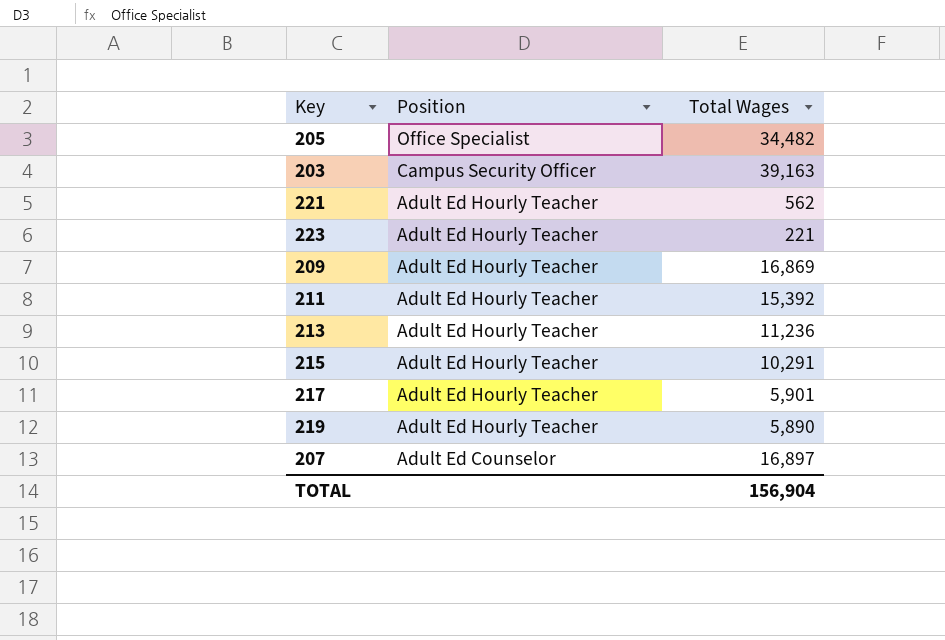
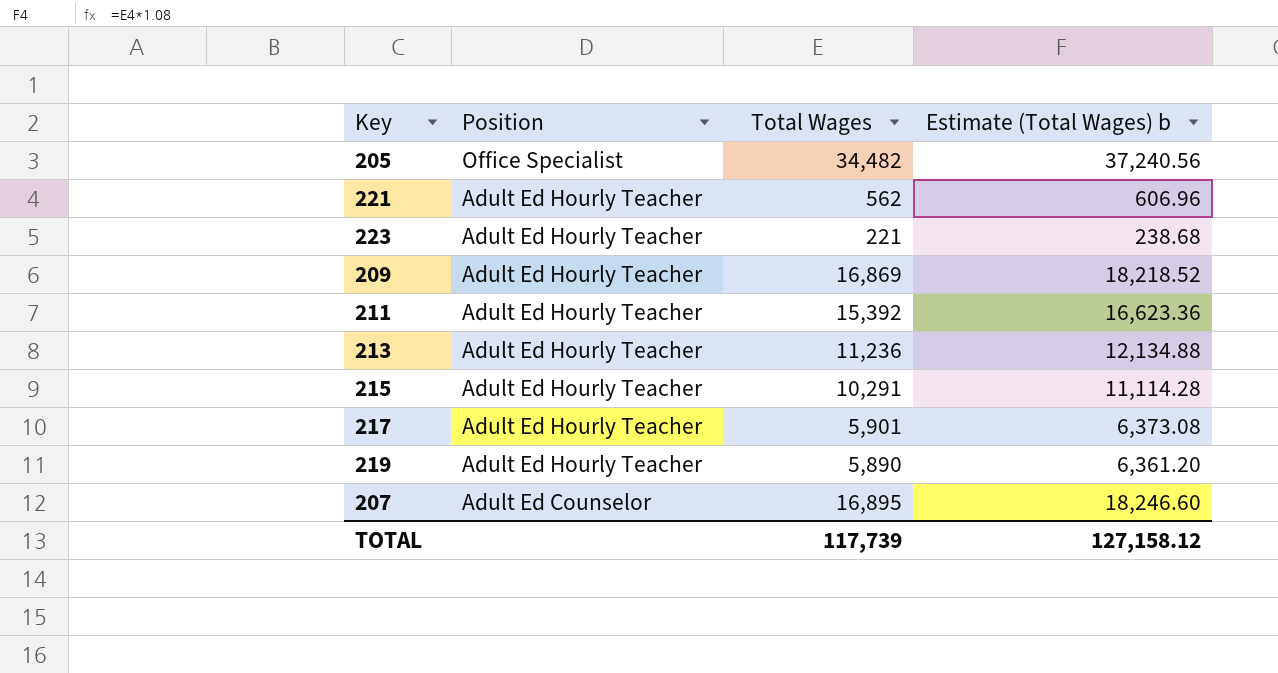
column Estimate (Total Wages) b | formula: none -> [Total Wages] * 1.08
row 203: Campus Security Officer | 39,163 -> none
207 | Total Wages: 16,897 -> 16,895
TOTAL | Total Wages: 156,904 -> 117,739

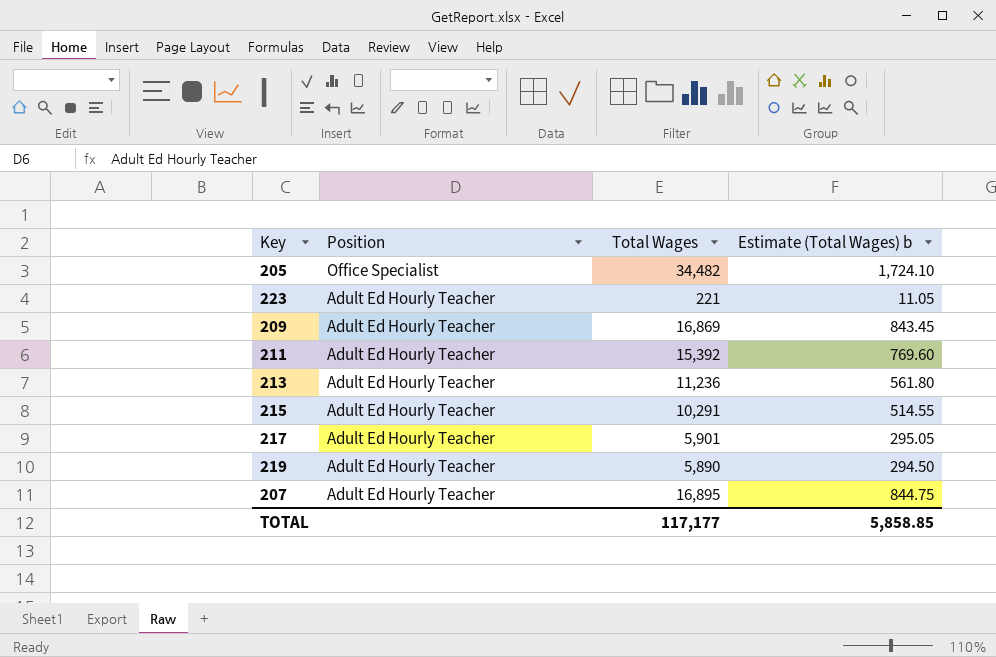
column Estimate (Total Wages) b | formula: [Total Wages] * 1.08 -> [Total Wages] * 0.05
row 221: Adult Ed Hourly Teacher | 562 | 606.96 -> none
207 | Position: Adult Ed Counselor -> Adult Ed Hourly Teacher
TOTAL | Total Wages: 117,739 -> 117,177
TOTAL | Estimate (Total Wages) b: 127,158.12 -> 5,858.85

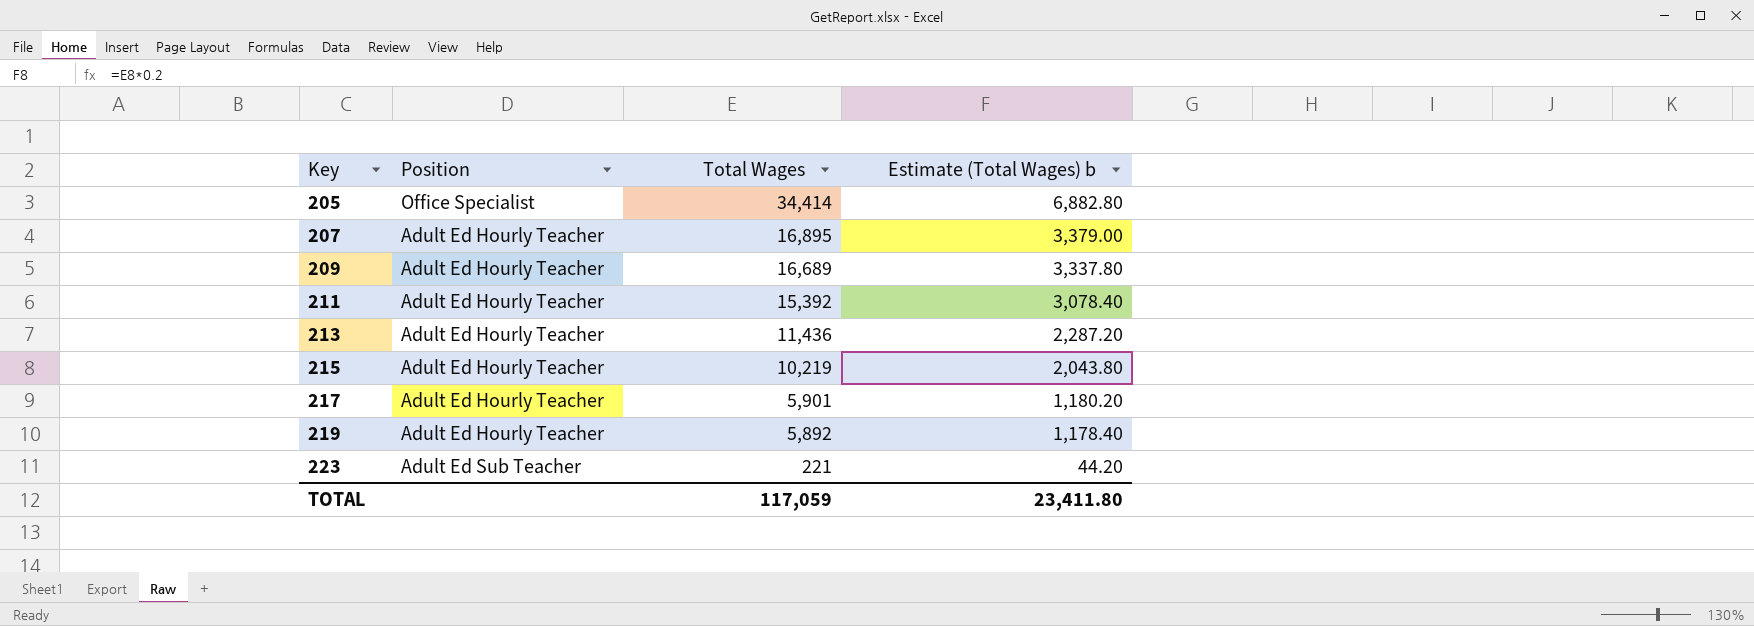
row order: Position descending -> Key ascending
column Estimate (Total Wages) b | formula: [Total Wages] * 0.05 -> [Total Wages] * 0.2
205 | Total Wages: 34,482 -> 34,414
209 | Total Wages: 16,869 -> 16,689
213 | Total Wages: 11,236 -> 11,436
215 | Total Wages: 10,291 -> 10,219
219 | Total Wages: 5,890 -> 5,892
223 | Position: Adult Ed Hourly Teacher -> Adult Ed Sub Teacher
TOTAL | Total Wages: 117,177 -> 117,059
TOTAL | Estimate (Total Wages) b: 5,858.85 -> 23,411.80

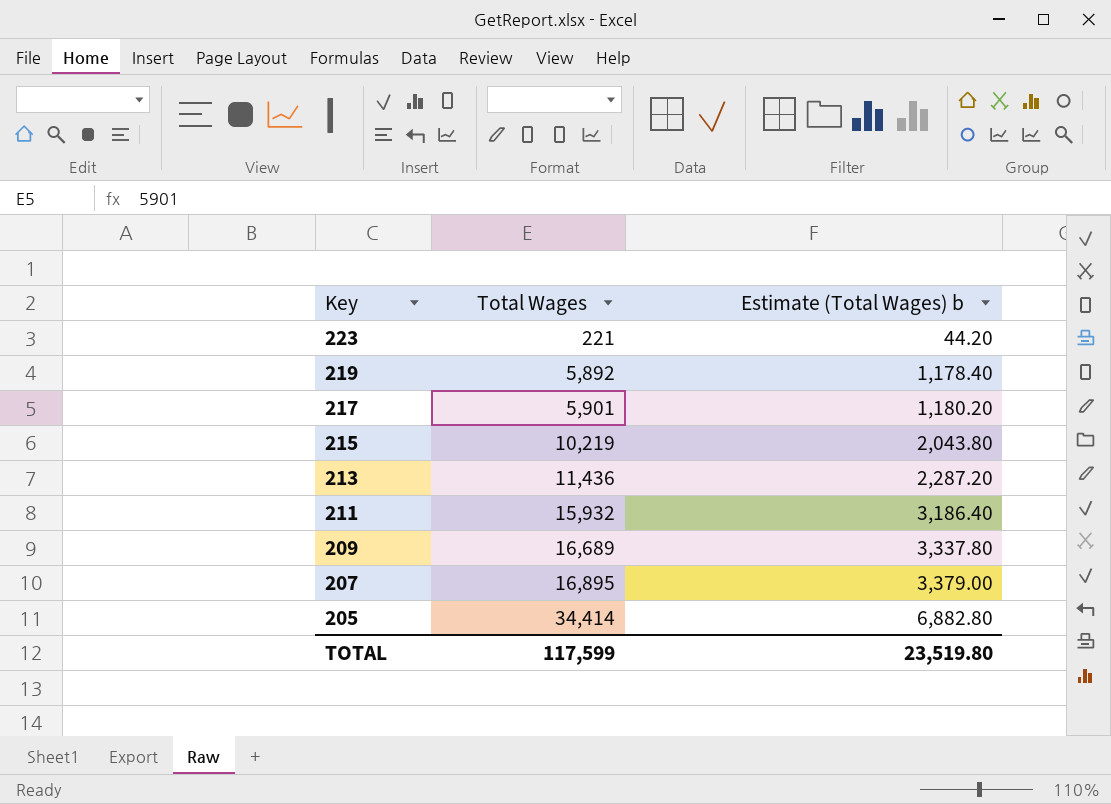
row order: Key ascending -> Key descending
column Position | position: 2 -> none
211 | Total Wages: 15,392 -> 15,932
211 | Estimate (Total Wages) b: 3,078.40 -> 3,186.40
TOTAL | Total Wages: 117,059 -> 117,599
TOTAL | Estimate (Total Wages) b: 23,411.80 -> 23,519.80

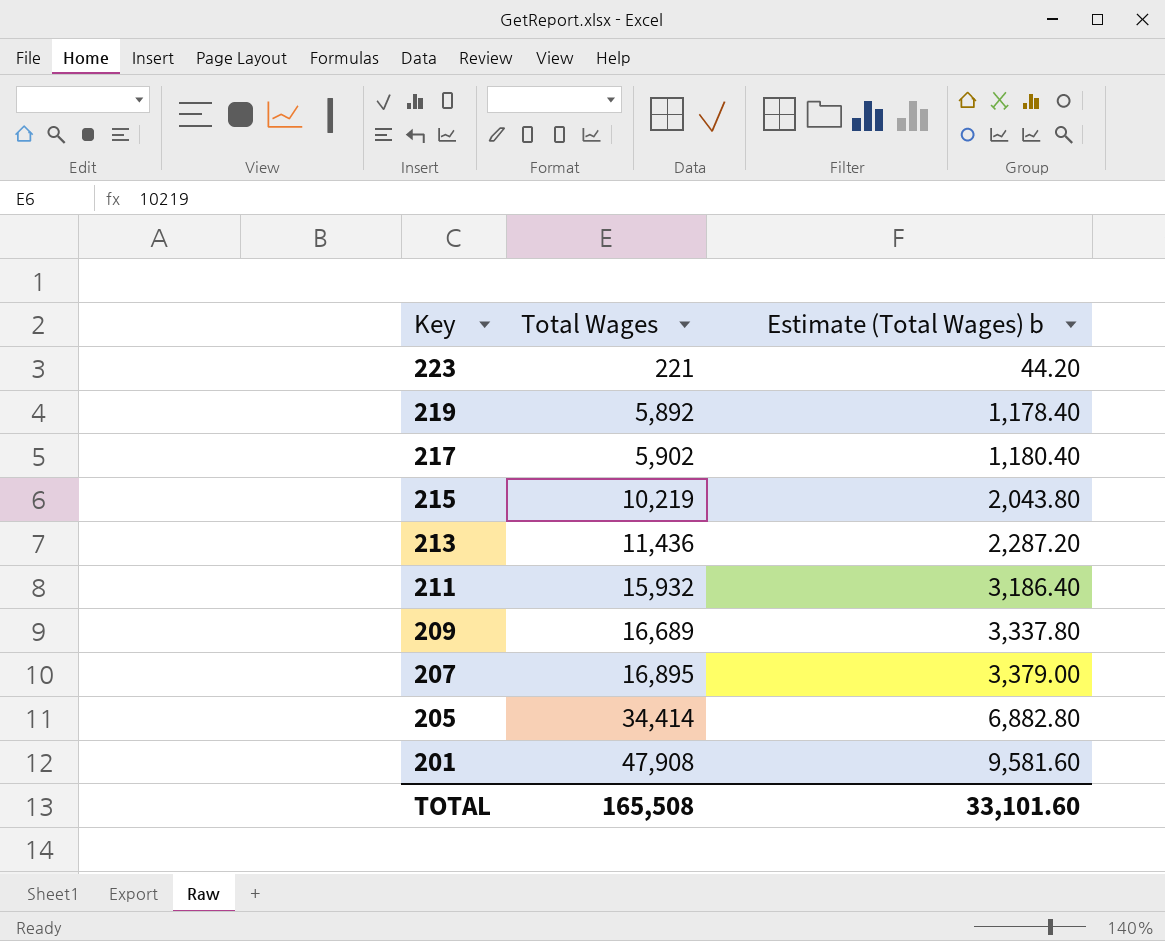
217 | Total Wages: 5,901 -> 5,902
217 | Estimate (Total Wages) b: 1,180.20 -> 1,180.40
row 201: none -> 47,908 | 9,581.60
TOTAL | Total Wages: 117,599 -> 165,508
TOTAL | Estimate (Total Wages) b: 23,519.80 -> 33,101.60

